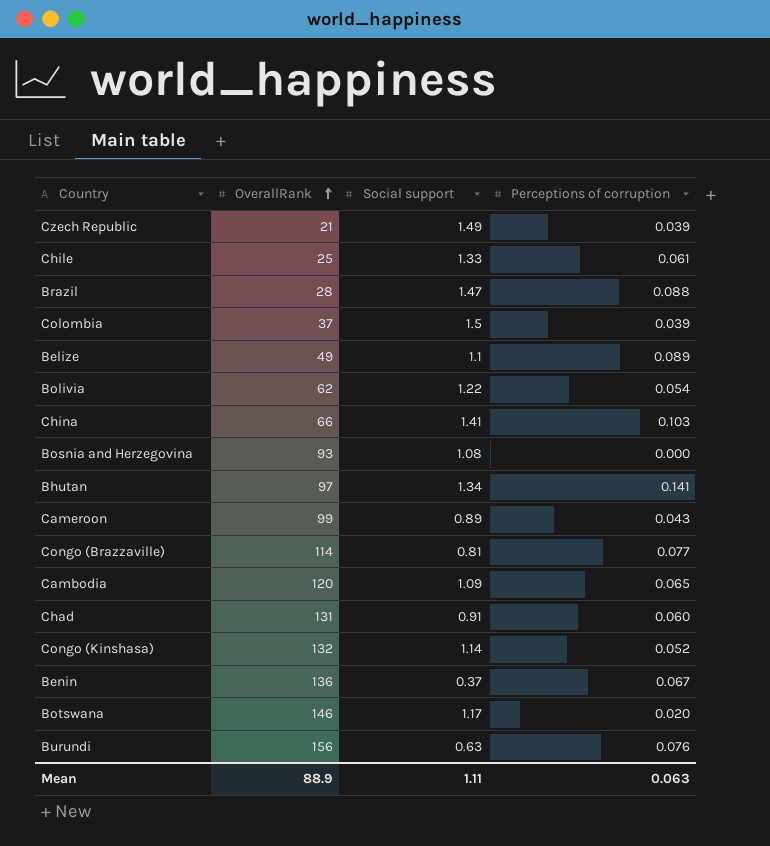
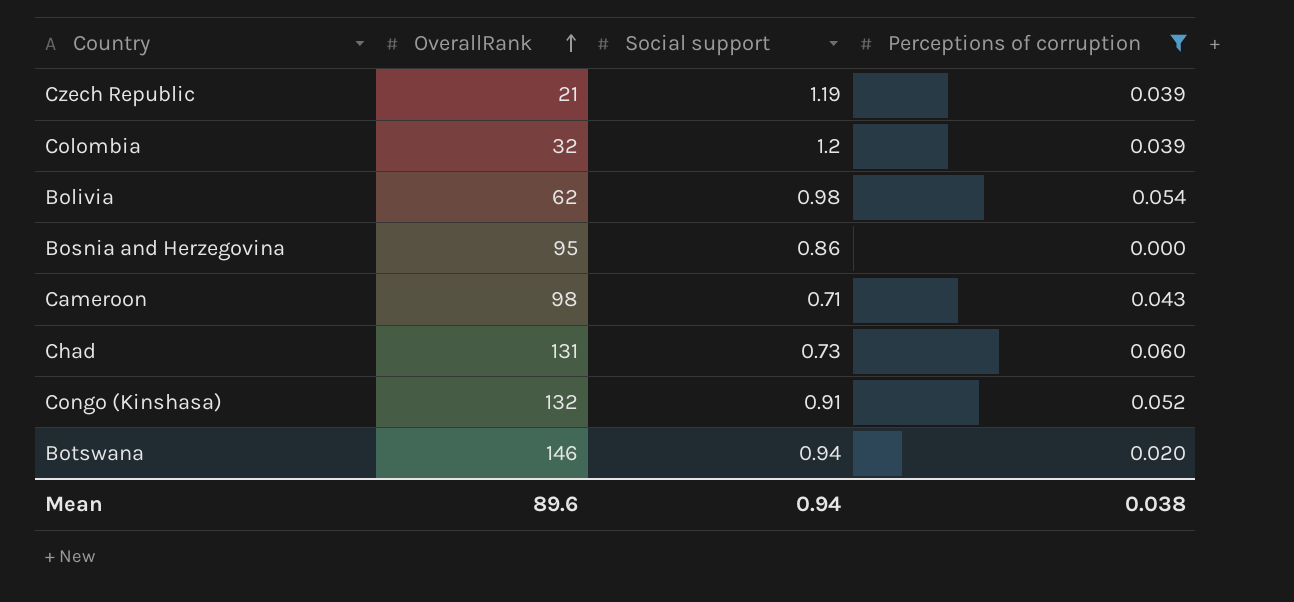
filter: none -> Perceptions of corruption <= 0.060
Czech Republic | Social support: 1.49 -> 1.19
Colombia | OverallRank: 37 -> 32
Colombia | Social support: 1.5 -> 1.2
Bolivia | Social support: 1.22 -> 0.98
Bosnia and Herzegovina | OverallRank: 93 -> 95
Bosnia and Herzegovina | Social support: 1.08 -> 0.86
Cameroon | OverallRank: 99 -> 98
Cameroon | Social support: 0.89 -> 0.71
Chad | Social support: 0.91 -> 0.73
Congo (Kinshasa) | Social support: 1.14 -> 0.91
Botswana | Social support: 1.17 -> 0.94
Mean | OverallRank: 88.9 -> 89.6
Mean | Social support: 1.11 -> 0.94
Mean | Perceptions of corruption: 0.063 -> 0.038

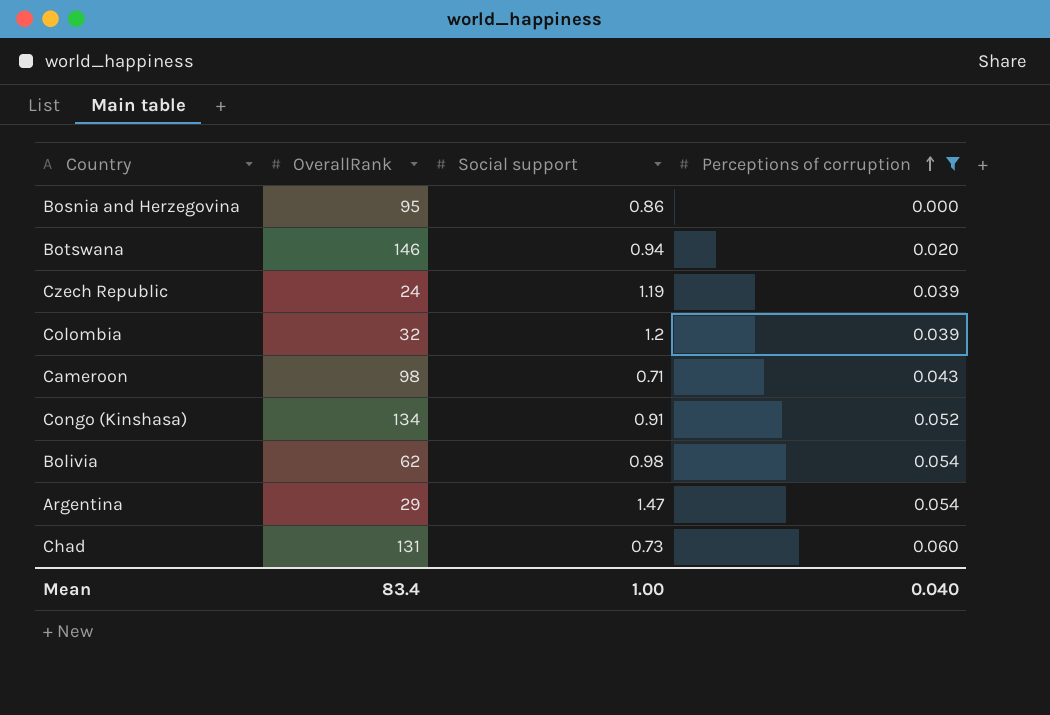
row order: OverallRank ascending -> Perceptions of corruption ascending
Czech Republic | OverallRank: 21 -> 24
Congo (Kinshasa) | OverallRank: 132 -> 134
row Argentina: none -> 29 | 1.47 | 0.054
Mean | OverallRank: 89.6 -> 83.4
Mean | Social support: 0.94 -> 1.00
Mean | Perceptions of corruption: 0.038 -> 0.040

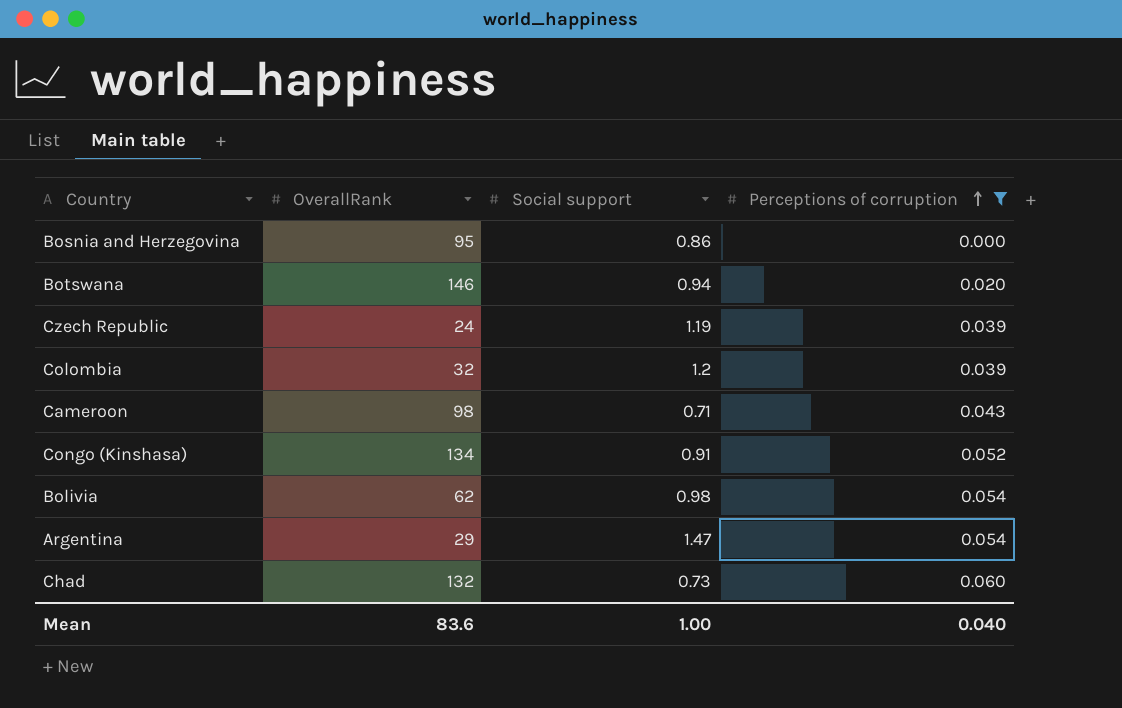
Chad | OverallRank: 131 -> 132
Mean | OverallRank: 83.4 -> 83.6

